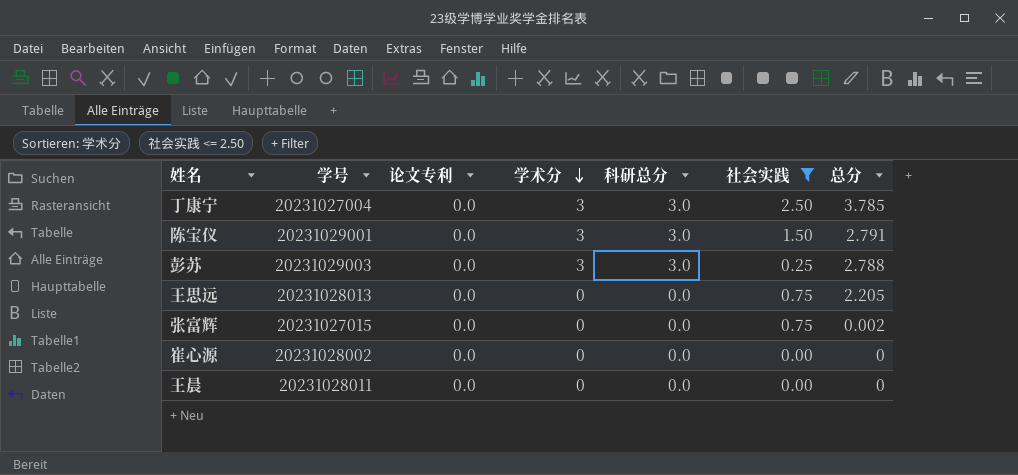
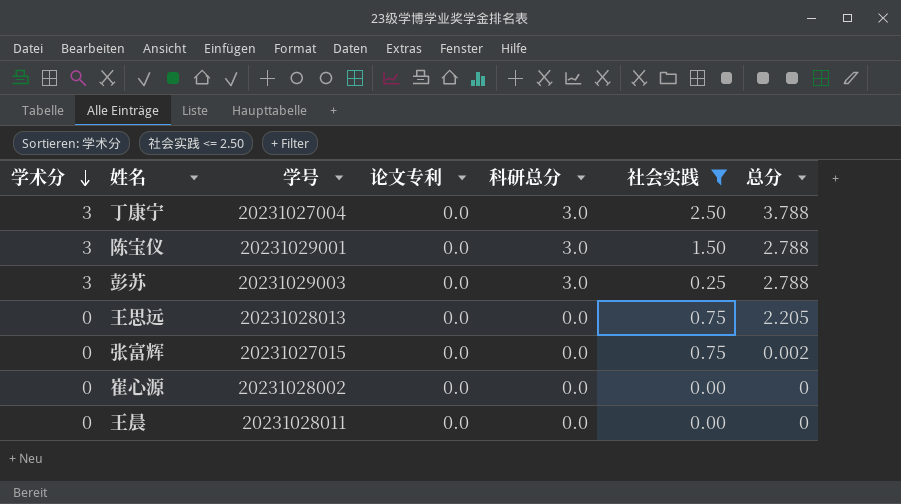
column 学术分 | position: 4 -> 1
丁康宁 | 总分: 3.785 -> 3.788
陈宝仪 | 总分: 2.791 -> 2.788

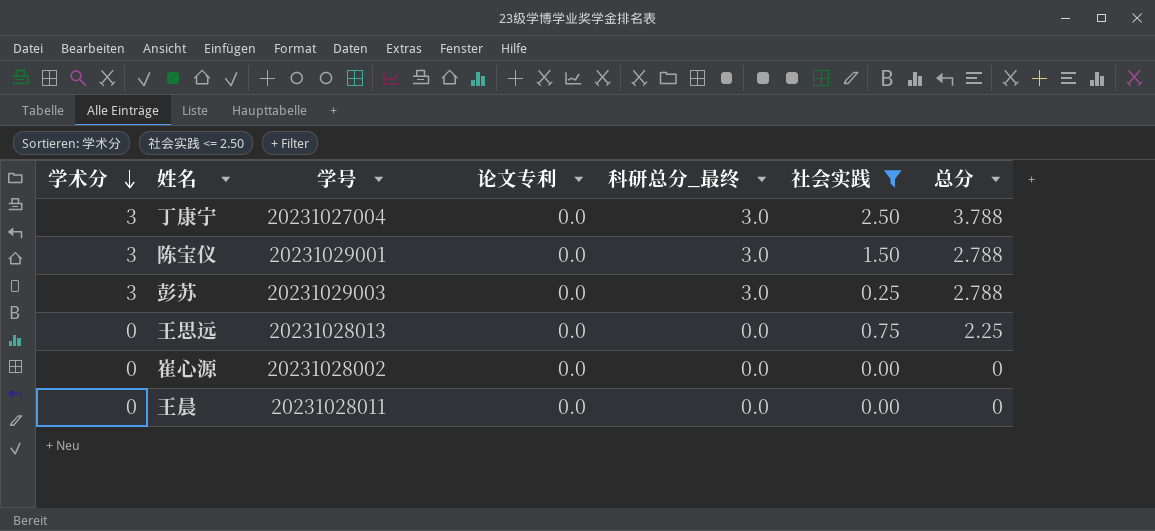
column name: 科研总分 -> 科研总分_最终
row 张富辉: 0 | 20231027015 | 0.0 | 0.0 | 0.75 | 0.002 -> none
王思远 | 总分: 2.205 -> 2.25

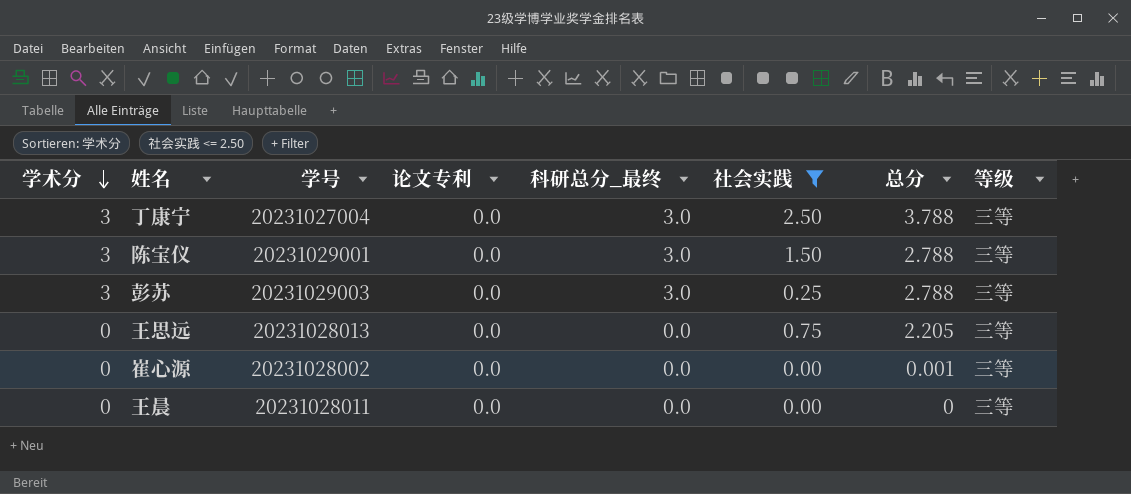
column 等级 | position: none -> 8
王思远 | 总分: 2.25 -> 2.205
崔心源 | 总分: 0 -> 0.001

